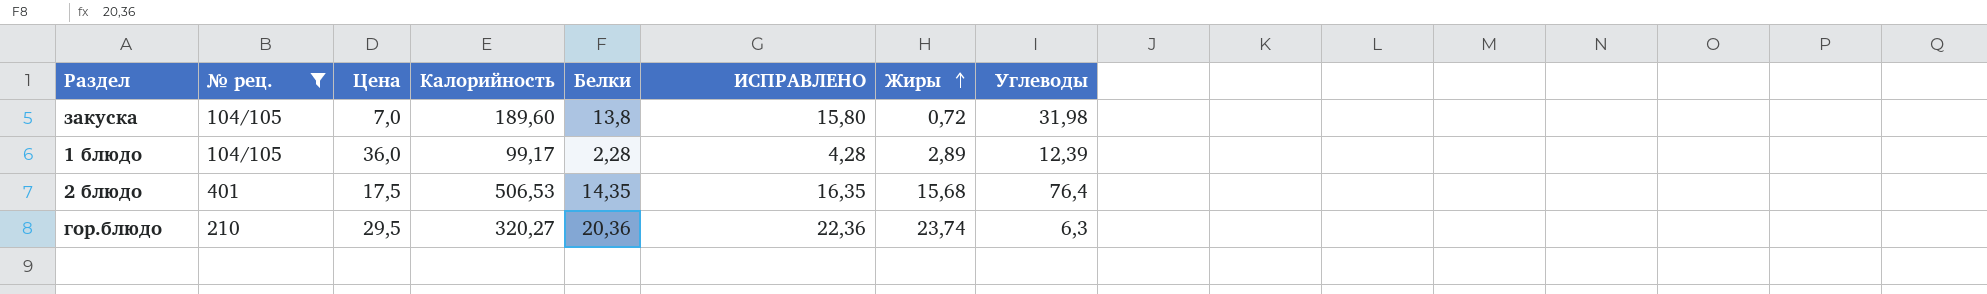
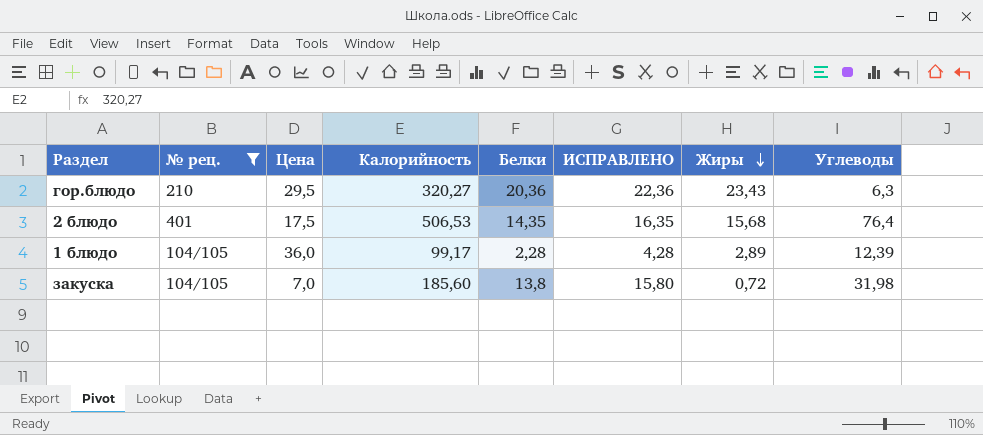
row order: Жиры ascending -> Жиры descending
гор.блюдо | Жиры: 23,74 -> 23,43
закуска | Калорийность: 189,60 -> 185,60

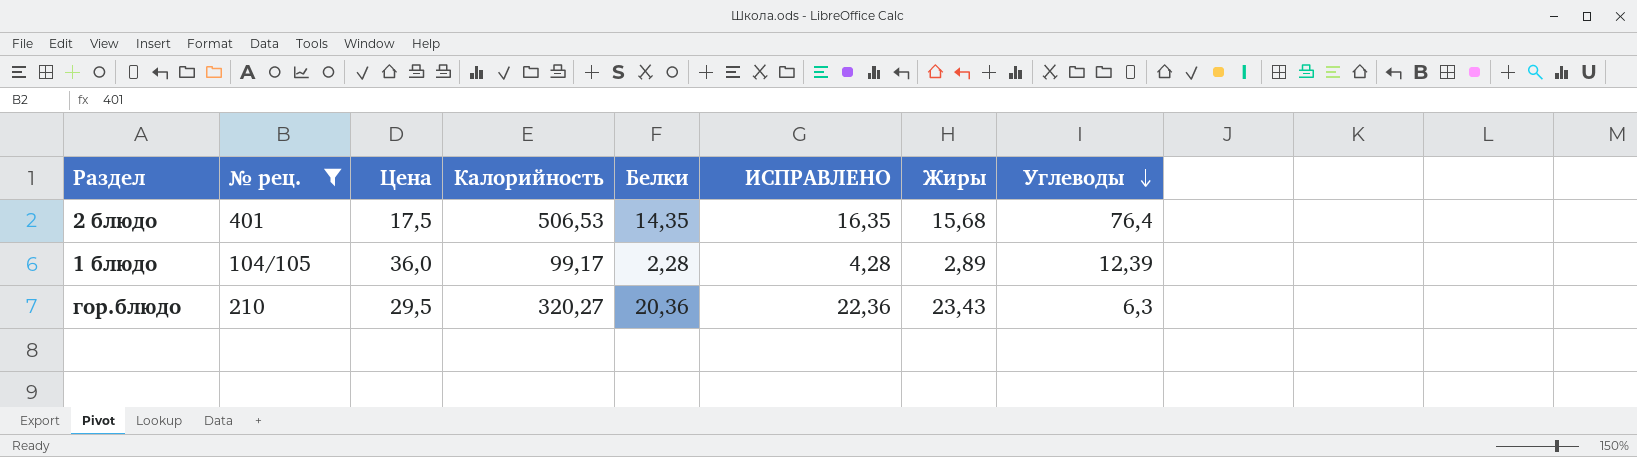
row order: Жиры descending -> Углеводы descending
row закуска: 104/105 | 7,0 | 185,60 | 13,8 | 15,80 | 0,72 | 31,98 -> none

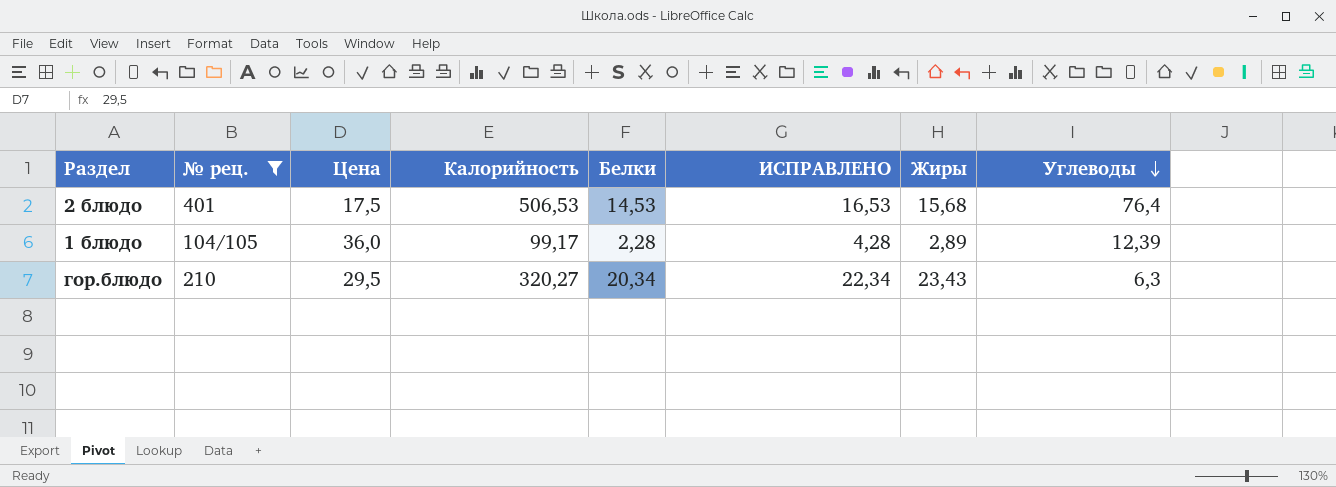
2 блюдо | Белки: 14,35 -> 14,53
2 блюдо | ИСПРАВЛЕНО: 16,35 -> 16,53
гор.блюдо | Белки: 20,36 -> 20,34
гор.блюдо | ИСПРАВЛЕНО: 22,36 -> 22,34

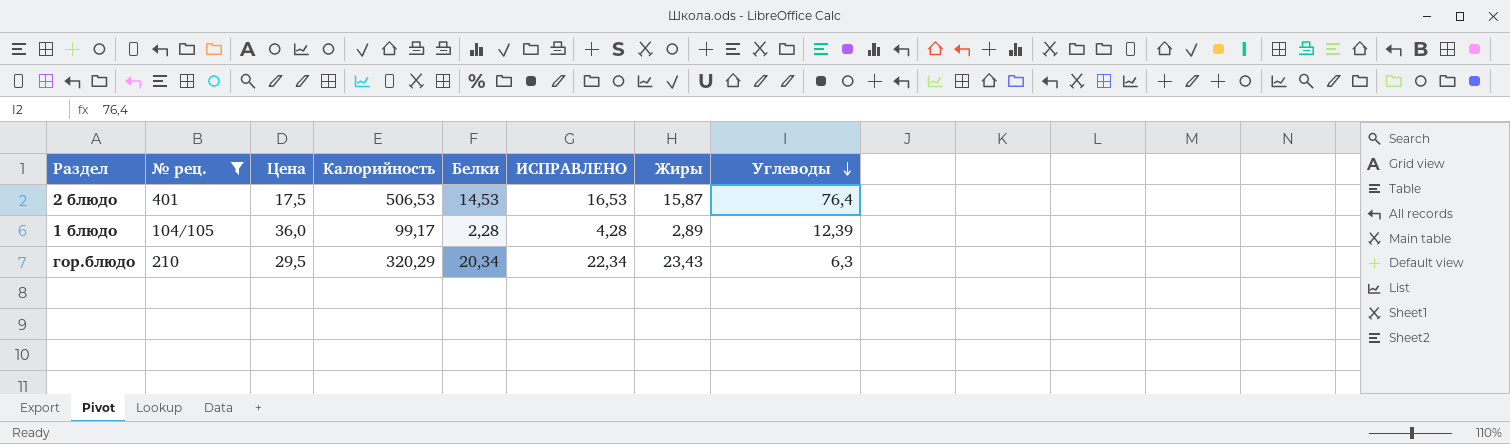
2 блюдо | Жиры: 15,68 -> 15,87
гор.блюдо | Калорийность: 320,27 -> 320,29

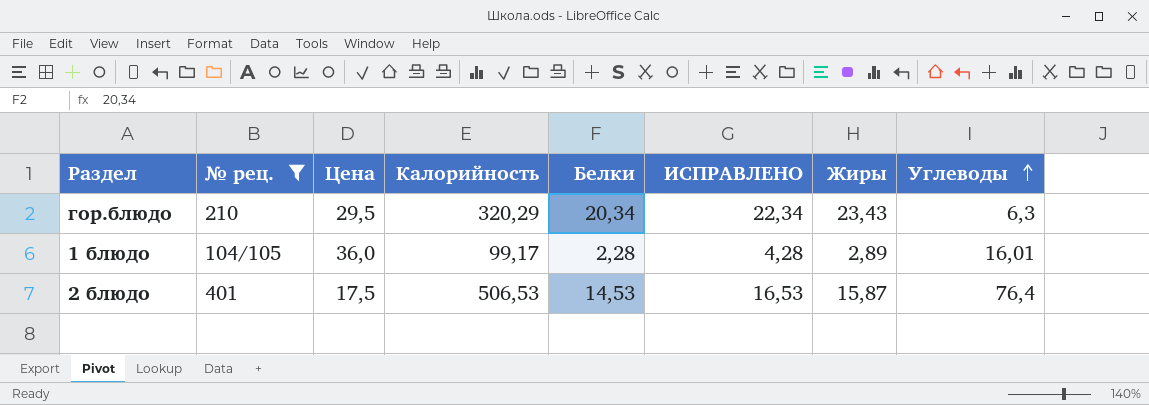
row order: Углеводы descending -> Углеводы ascending
1 блюдо | Углеводы: 12,39 -> 16,01

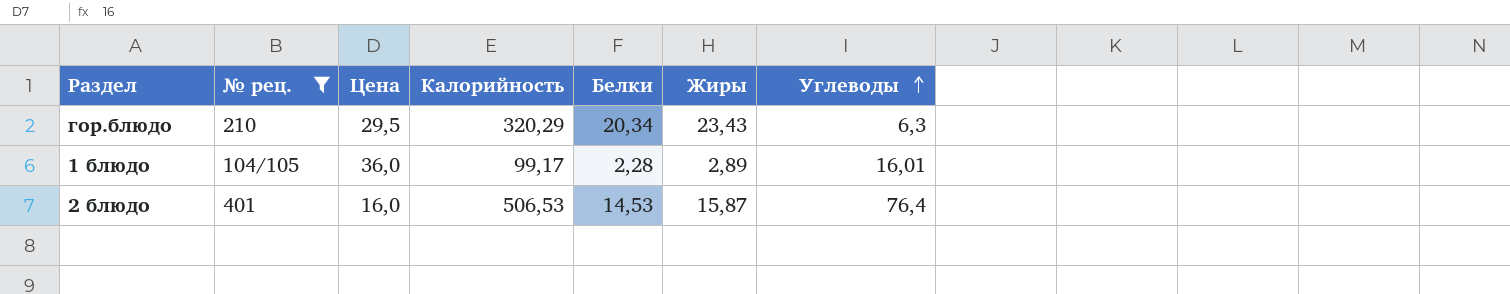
column ИСПРАВЛЕНО | formula: [Белки] + 2 -> none
2 блюдо | Цена: 17,5 -> 16,0

